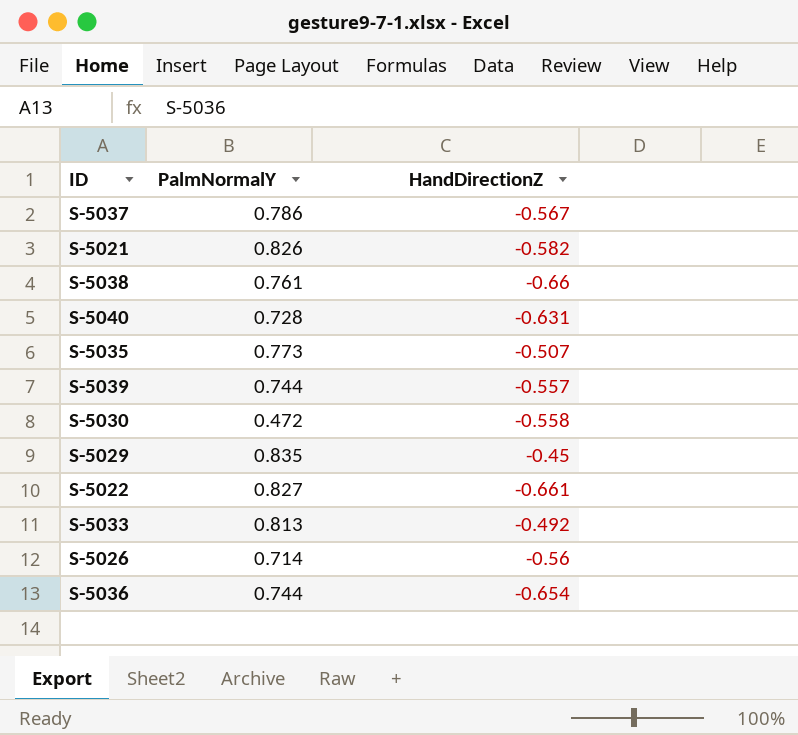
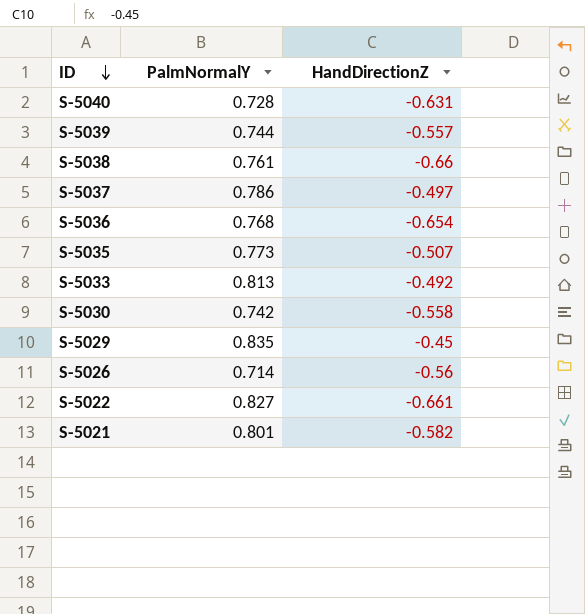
row order: none -> ID descending
S-5037 | HandDirectionZ: -0.567 -> -0.497
S-5036 | PalmNormalY: 0.744 -> 0.768
S-5030 | PalmNormalY: 0.472 -> 0.742
S-5021 | PalmNormalY: 0.826 -> 0.801

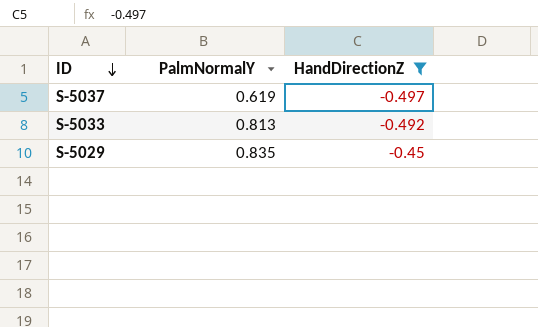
filter: none -> HandDirectionZ >= -0.497
S-5037 | PalmNormalY: 0.786 -> 0.619

